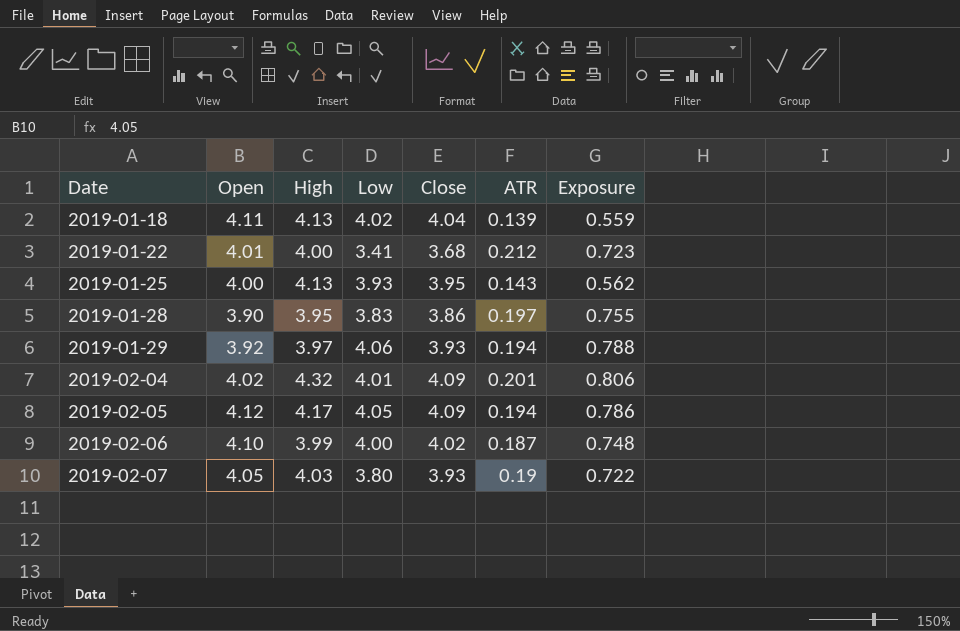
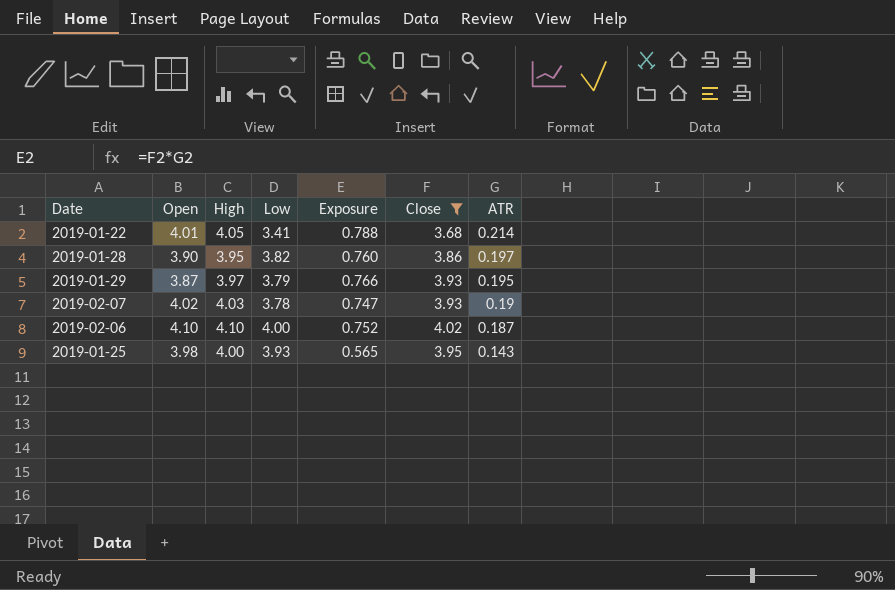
filter: none -> Close <= 4.02
row order: Date ascending -> ATR descending
column Exposure | formula: [Low] * [ATR] -> [Close] * [ATR]
column Exposure | position: 7 -> 5
2019-01-22 | High: 4.00 -> 4.05
2019-01-22 | ATR: 0.212 -> 0.214
2019-01-28 | Low: 3.83 -> 3.82
2019-01-29 | Open: 3.92 -> 3.87
2019-01-29 | Low: 4.06 -> 3.79
2019-01-29 | ATR: 0.194 -> 0.195
2019-02-07 | Open: 4.05 -> 4.02
2019-02-07 | Low: 3.80 -> 3.78
2019-02-06 | High: 3.99 -> 4.10
2019-01-25 | Open: 4.00 -> 3.98
2019-01-25 | High: 4.13 -> 4.00

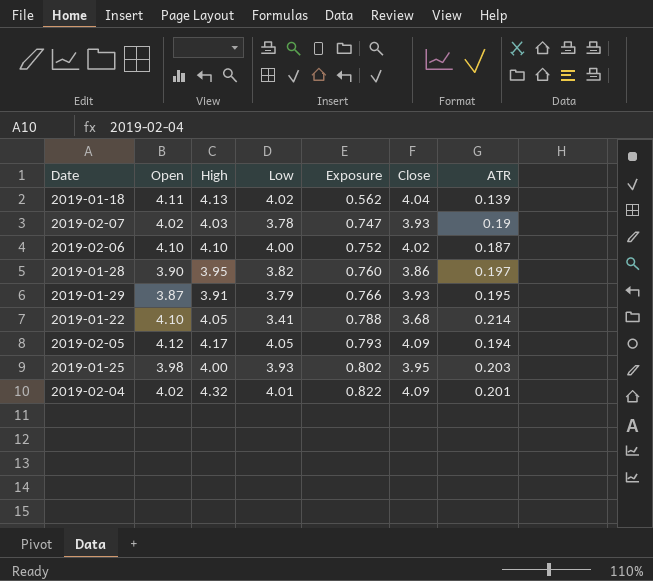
filter: Close <= 4.02 -> none
row order: ATR descending -> Exposure ascending
2019-01-29 | High: 3.97 -> 3.91
2019-01-22 | Open: 4.01 -> 4.10
2019-01-25 | Exposure: 0.565 -> 0.802
2019-01-25 | ATR: 0.143 -> 0.203

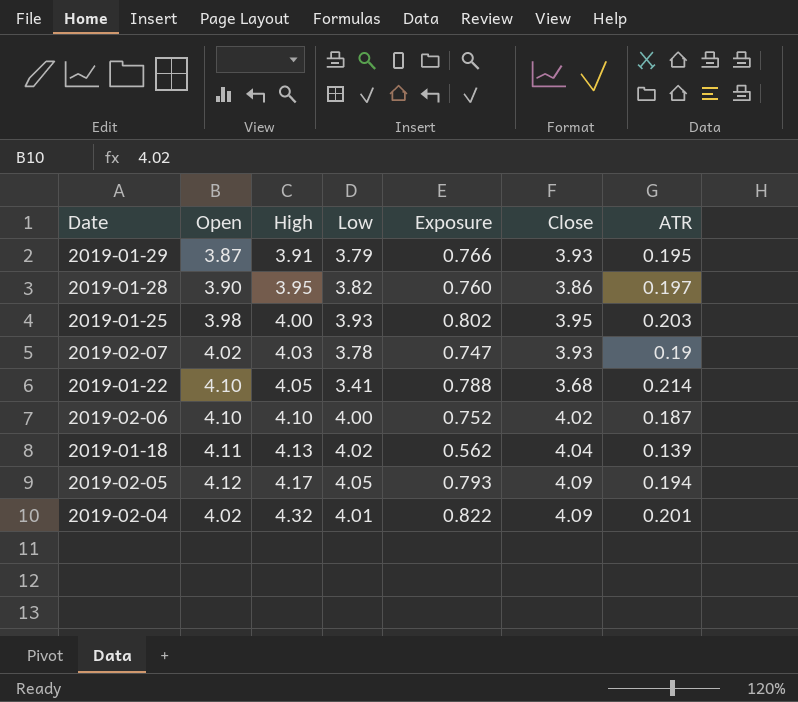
row order: Exposure ascending -> High ascending

